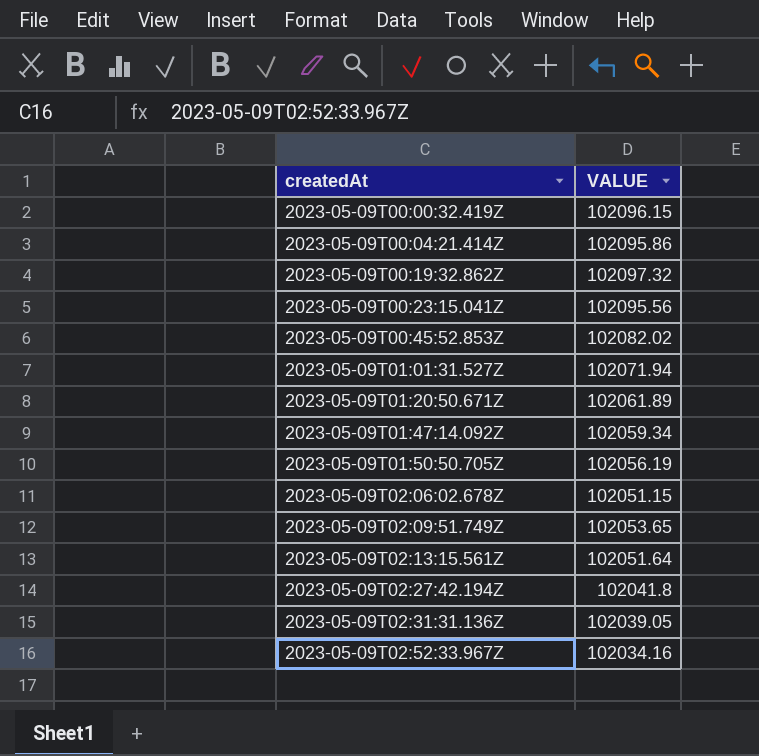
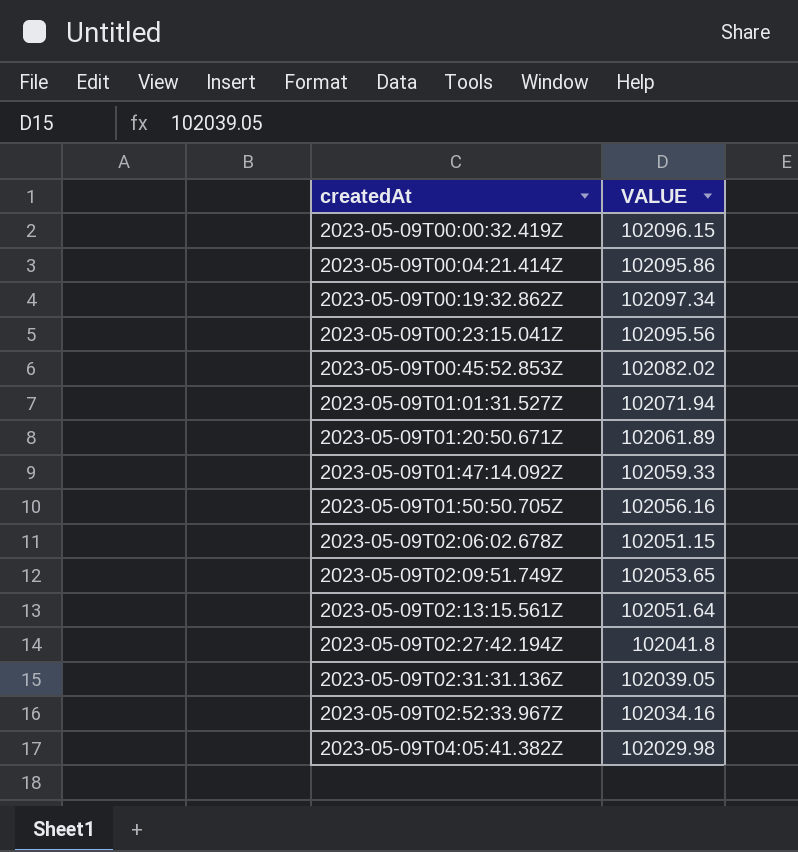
2023-05-09T00:19:32.862Z | VALUE: 102097.32 -> 102097.34
2023-05-09T01:47:14.092Z | VALUE: 102059.34 -> 102059.33
2023-05-09T01:50:50.705Z | VALUE: 102056.19 -> 102056.16
row 2023-05-09T04:05:41.382Z: none -> 102029.98

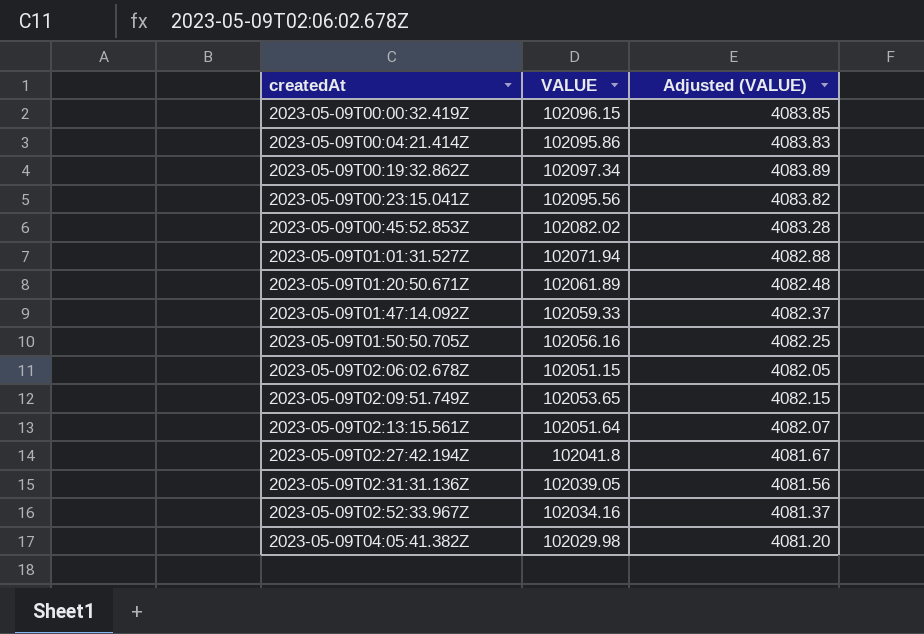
column Adjusted (VALUE) | formula: none -> [VALUE] * 0.04

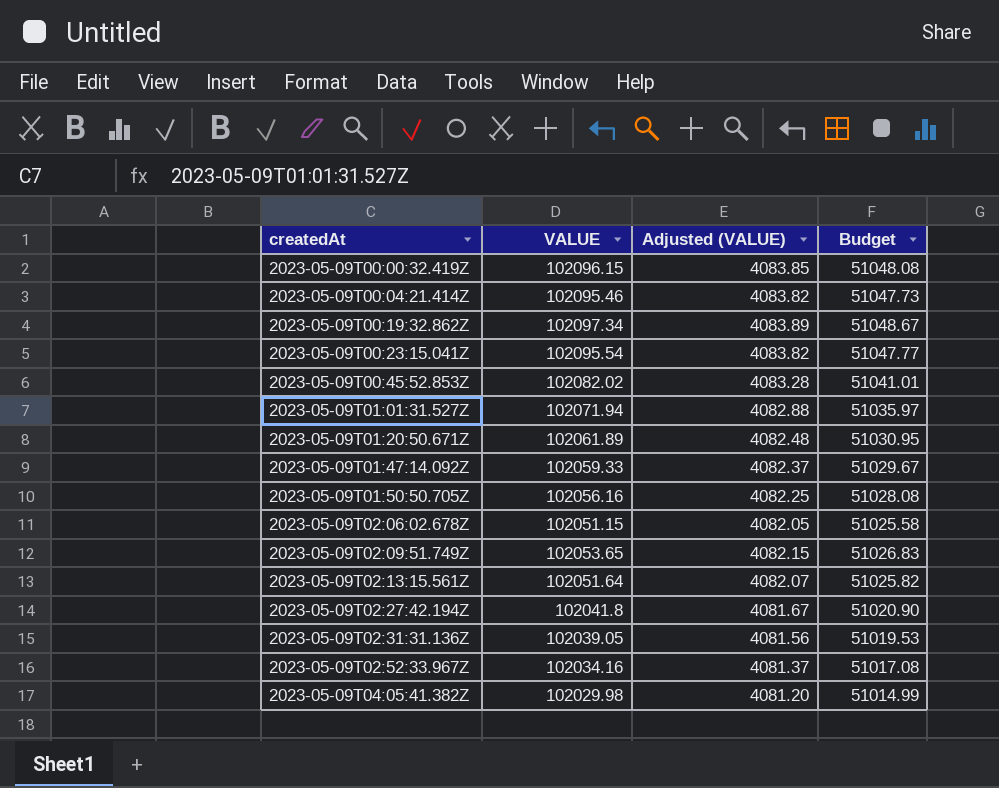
column Budget | formula: none -> [VALUE] * 0.5
2023-05-09T00:04:21.414Z | VALUE: 102095.86 -> 102095.46
2023-05-09T00:04:21.414Z | Adjusted (VALUE): 4083.83 -> 4083.82
2023-05-09T00:23:15.041Z | VALUE: 102095.56 -> 102095.54

